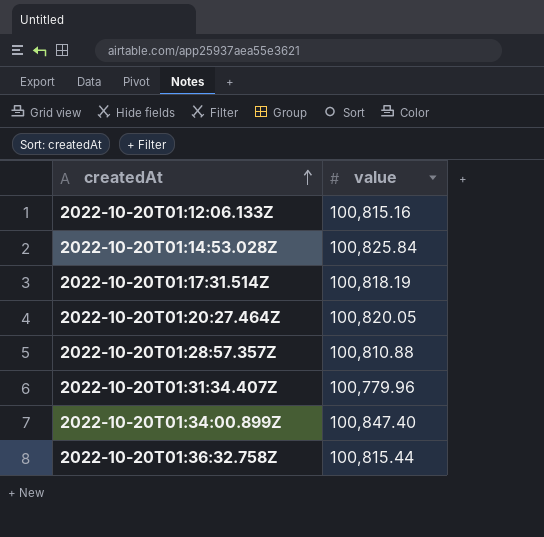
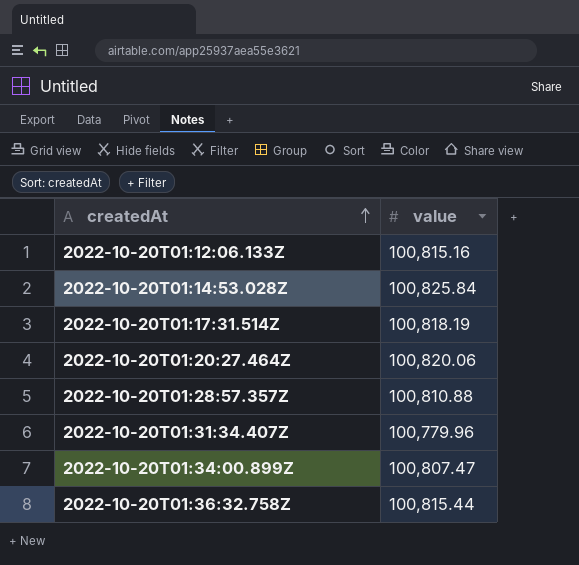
2022-10-20T01:20:27.464Z | value: 100,820.05 -> 100,820.06
2022-10-20T01:34:00.899Z | value: 100,847.40 -> 100,807.47

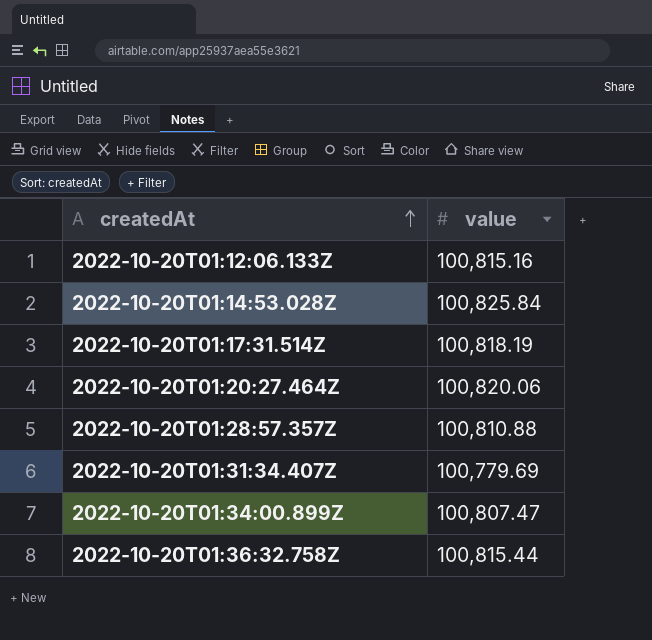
2022-10-20T01:31:34.407Z | value: 100,779.96 -> 100,779.69

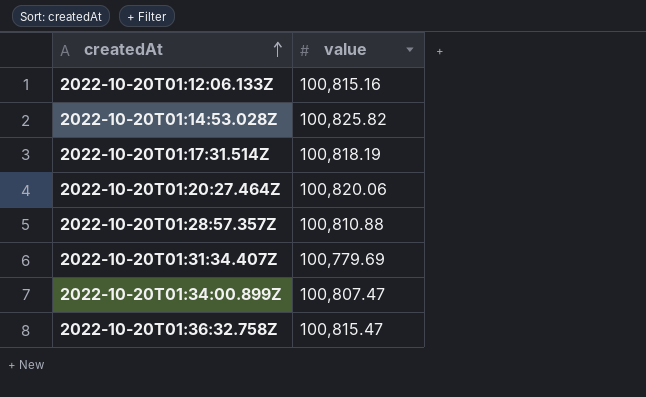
2022-10-20T01:14:53.028Z | value: 100,825.84 -> 100,825.82
2022-10-20T01:36:32.758Z | value: 100,815.44 -> 100,815.47

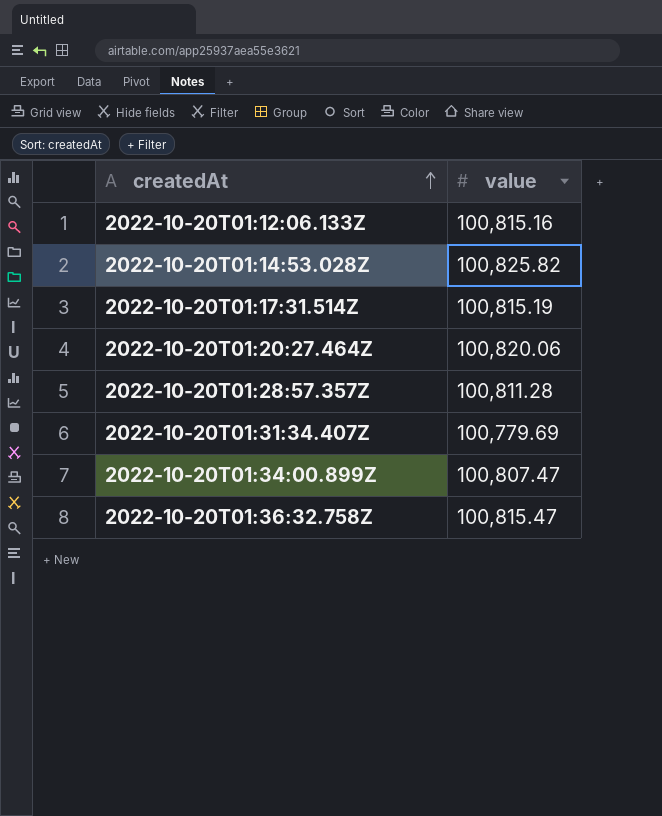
2022-10-20T01:17:31.514Z | value: 100,818.19 -> 100,815.19
2022-10-20T01:28:57.357Z | value: 100,810.88 -> 100,811.28

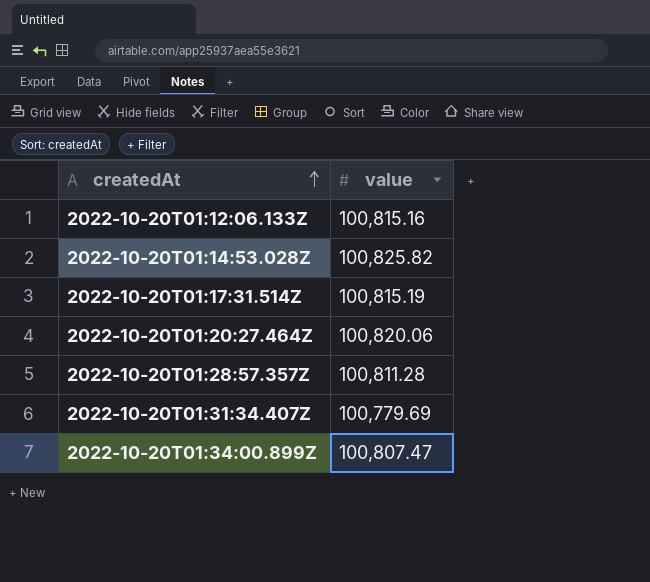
row 2022-10-20T01:36:32.758Z: 100,815.47 -> none

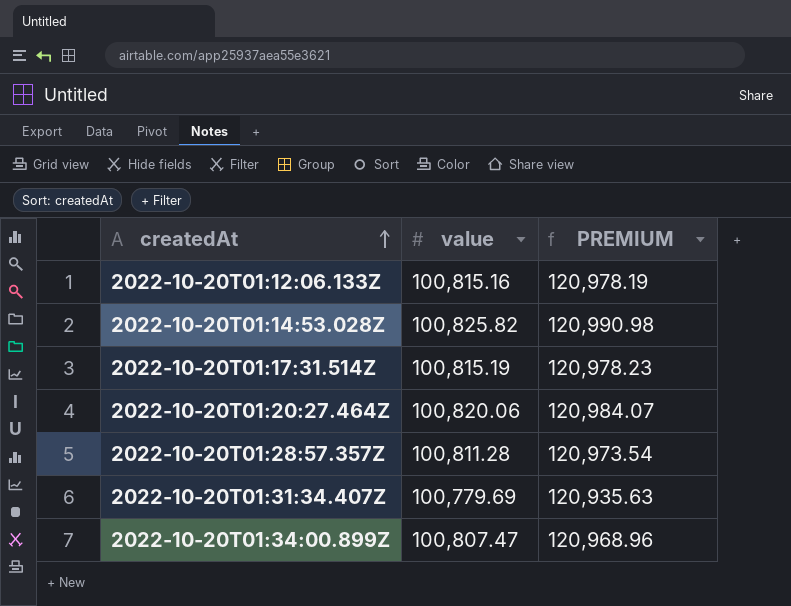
column PREMIUM | formula: none -> [value] * 1.2

